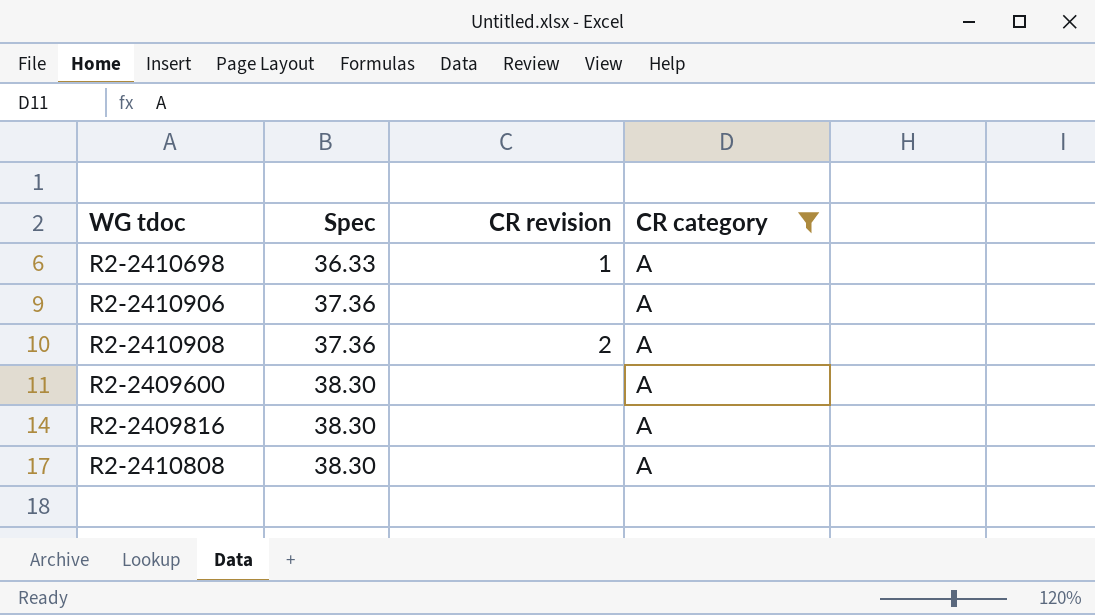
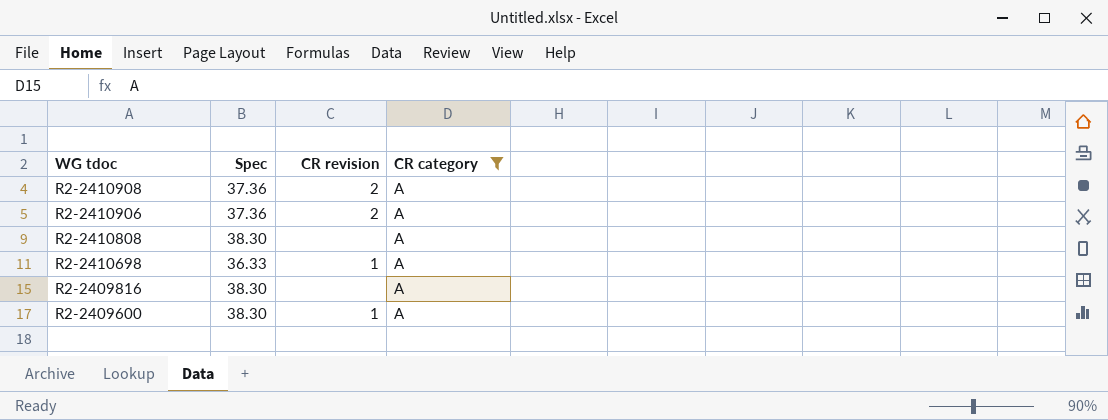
row order: Spec ascending -> WG tdoc descending
R2-2410906 | CR revision: none -> 2
R2-2409600 | CR revision: none -> 1

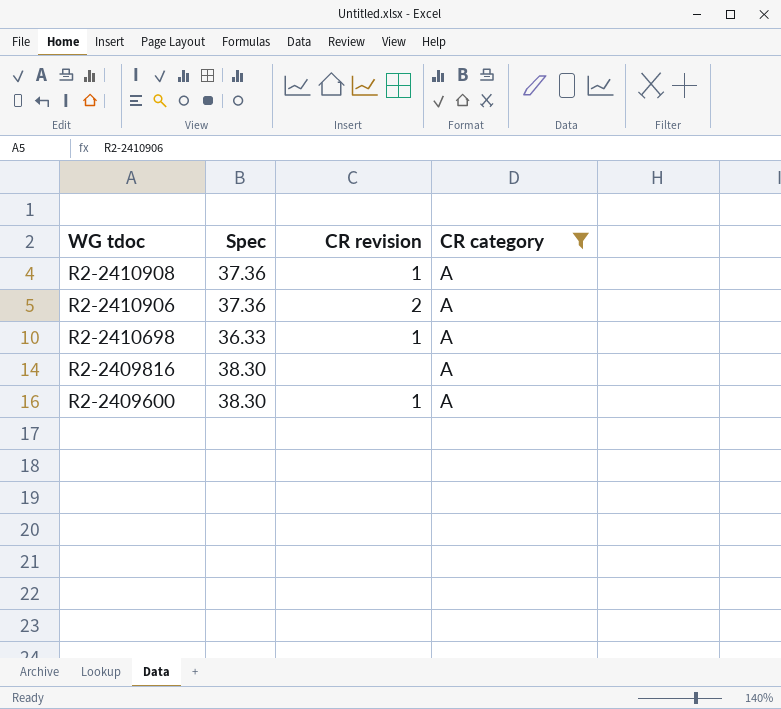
row R2-2410808: 38.30 | none | A -> none
R2-2410908 | CR revision: 2 -> 1

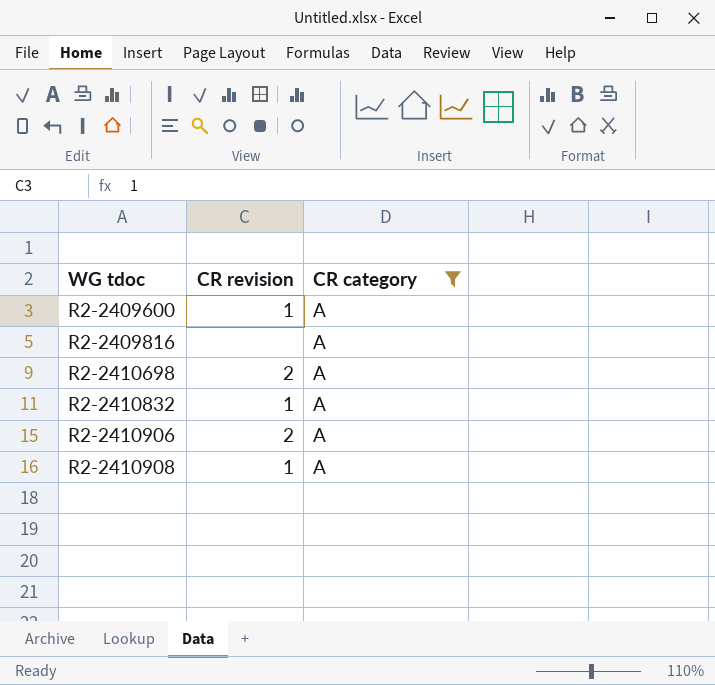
row order: WG tdoc descending -> WG tdoc ascending
column Spec | position: 2 -> none
R2-2410698 | CR revision: 1 -> 2
row R2-2410832: none -> 1 | A

